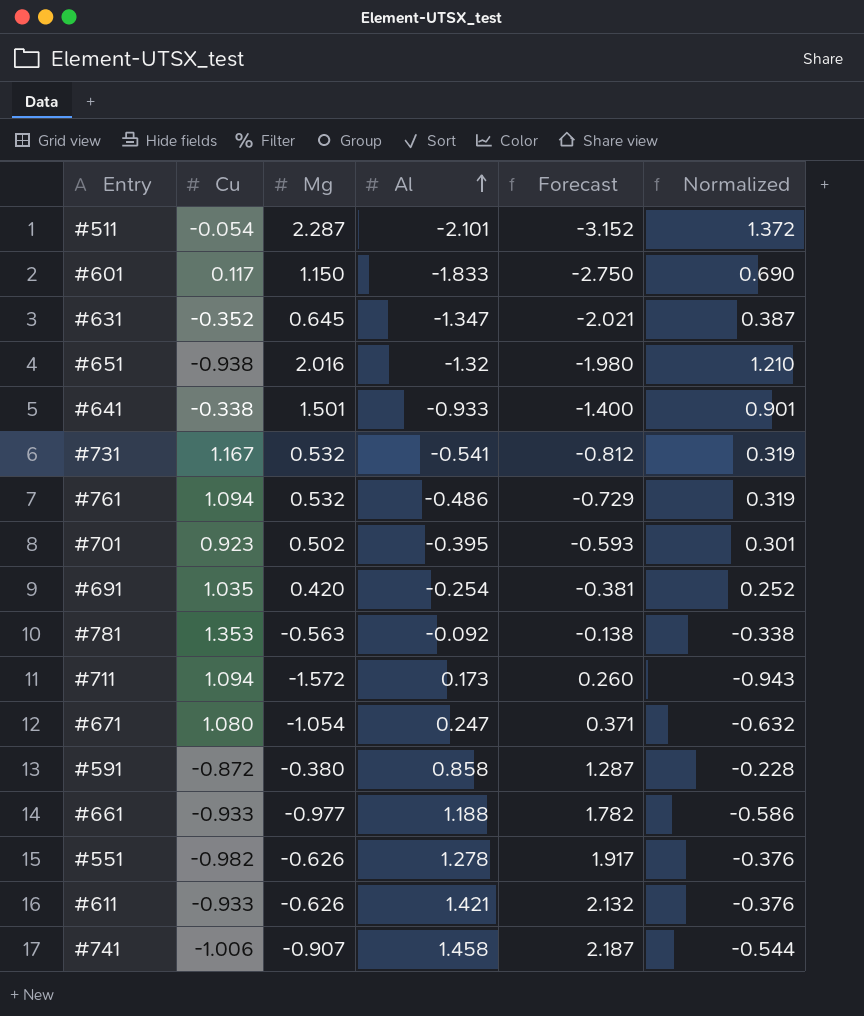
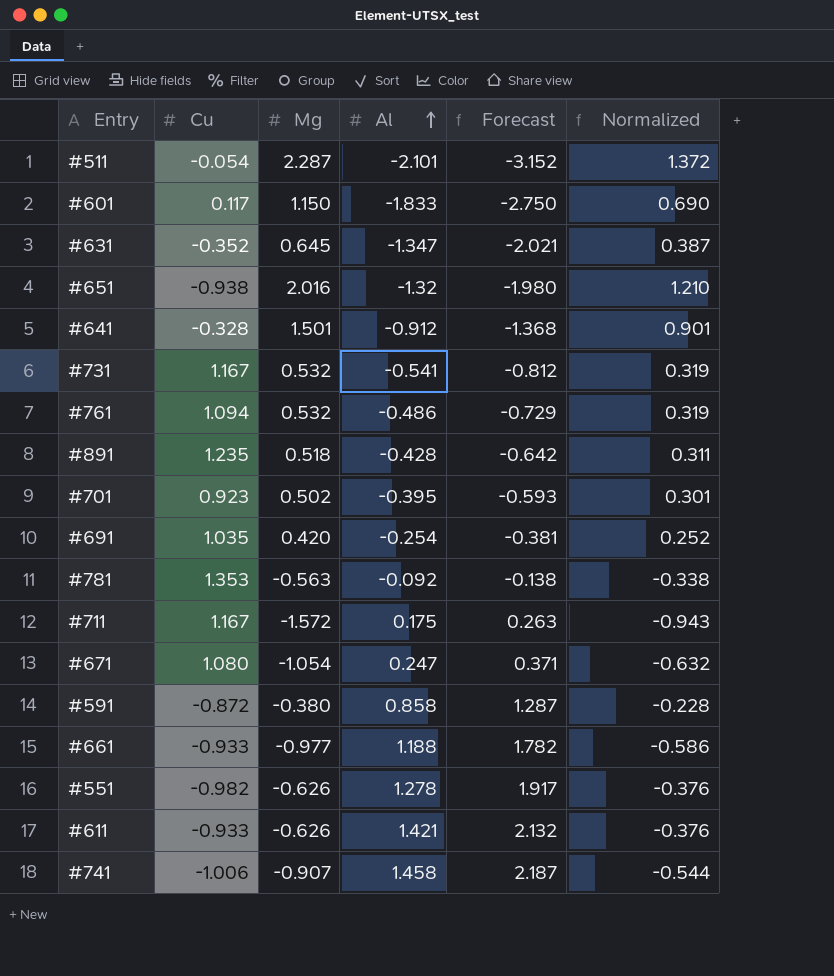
#641 | Cu: -0.338 -> -0.328
#641 | Al: -0.933 -> -0.912
#641 | Forecast: -1.400 -> -1.368
row #891: none -> 1.235 | 0.518 | -0.428 | -0.642 | 0.311
#711 | Cu: 1.094 -> 1.167
#711 | Al: 0.173 -> 0.175
#711 | Forecast: 0.260 -> 0.263

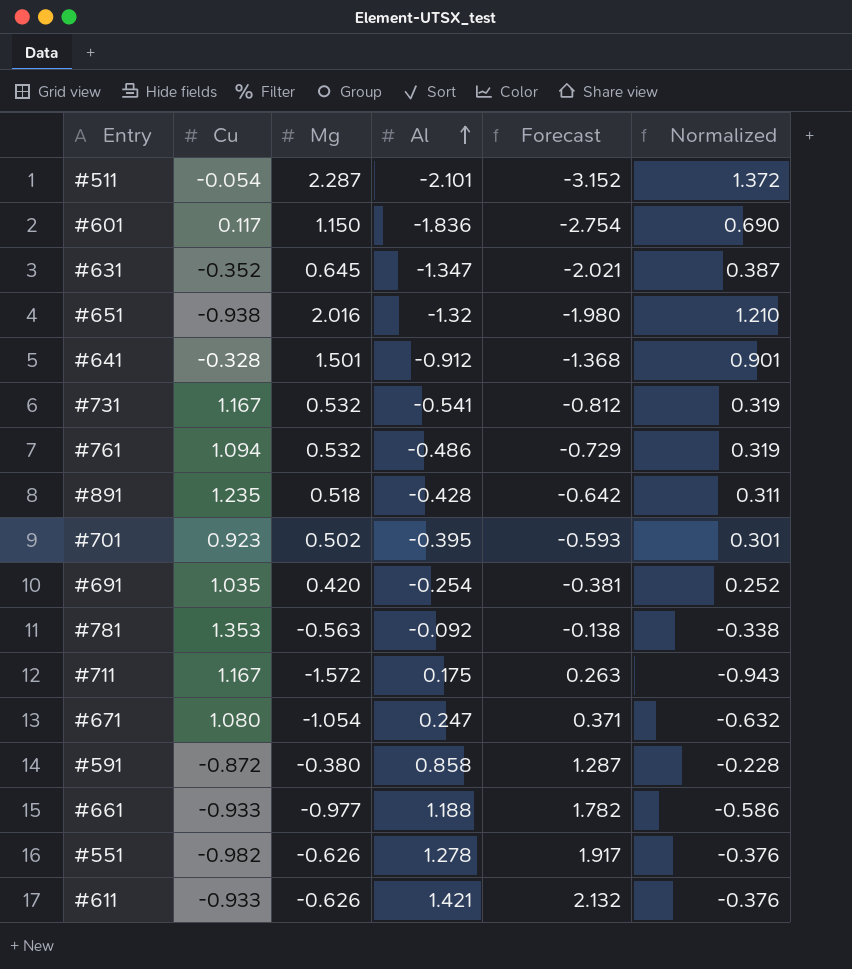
row #741: -1.006 | -0.907 | 1.458 | 2.187 | -0.544 -> none
#601 | Al: -1.833 -> -1.836
#601 | Forecast: -2.750 -> -2.754

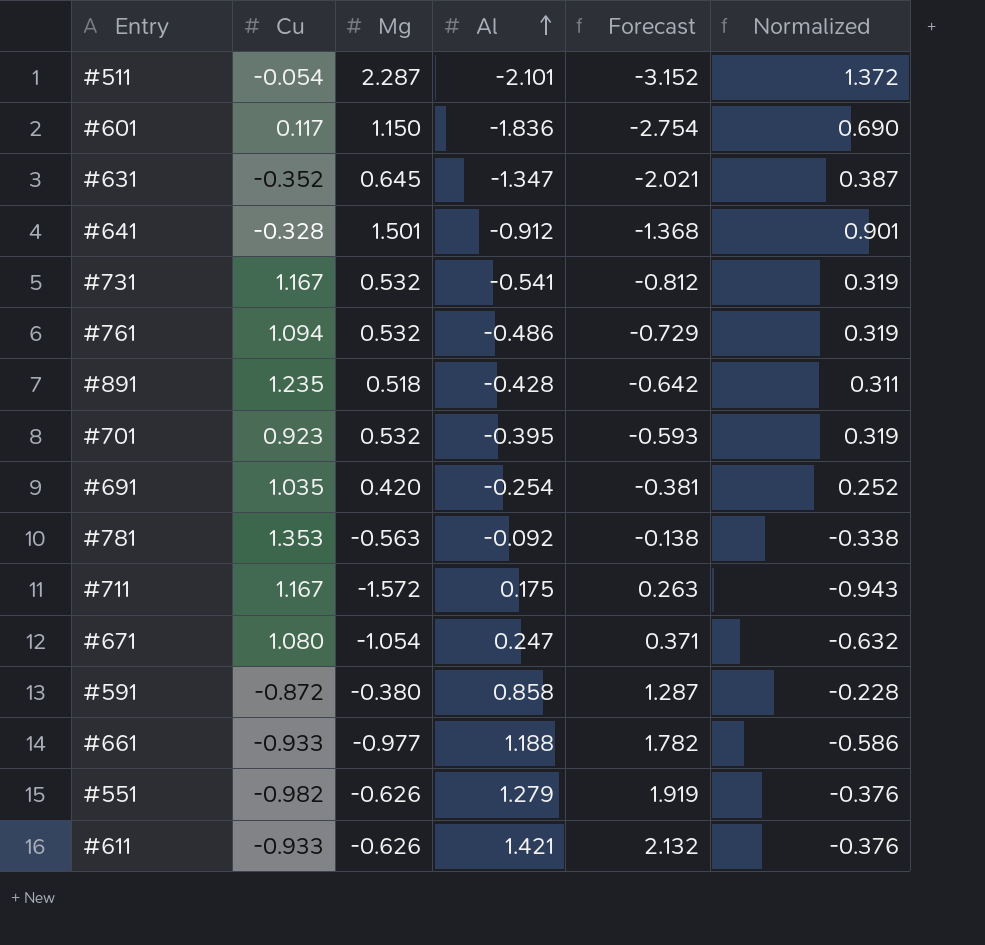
row #651: -0.938 | 2.016 | -1.32 | -1.980 | 1.210 -> none
#701 | Mg: 0.502 -> 0.532
#701 | Normalized: 0.301 -> 0.319
#551 | Al: 1.278 -> 1.279
#551 | Forecast: 1.917 -> 1.919

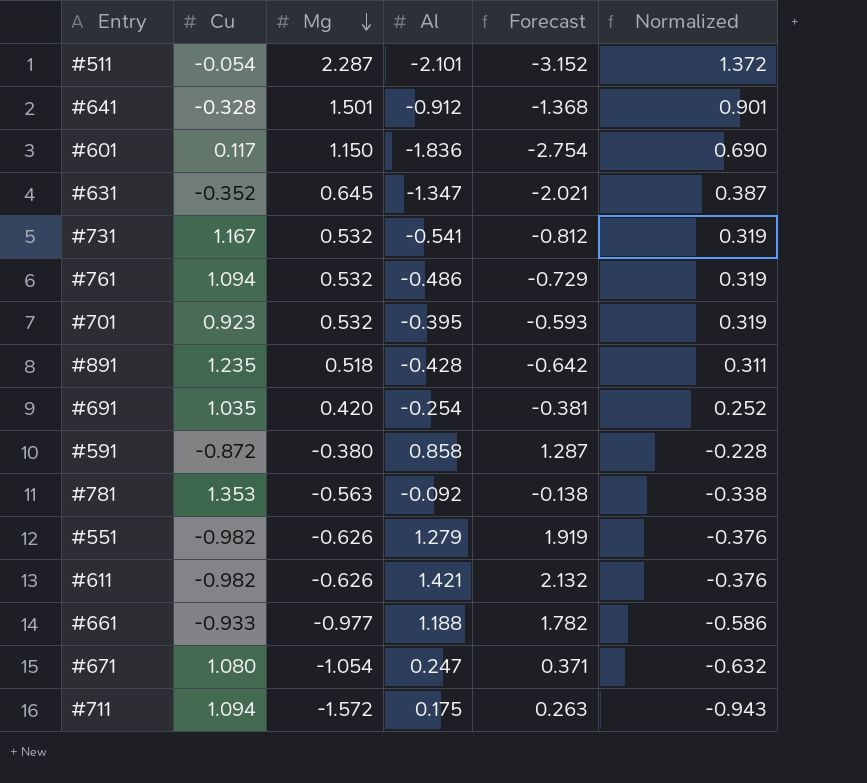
row order: Al ascending -> Mg descending
#611 | Cu: -0.933 -> -0.982
#711 | Cu: 1.167 -> 1.094

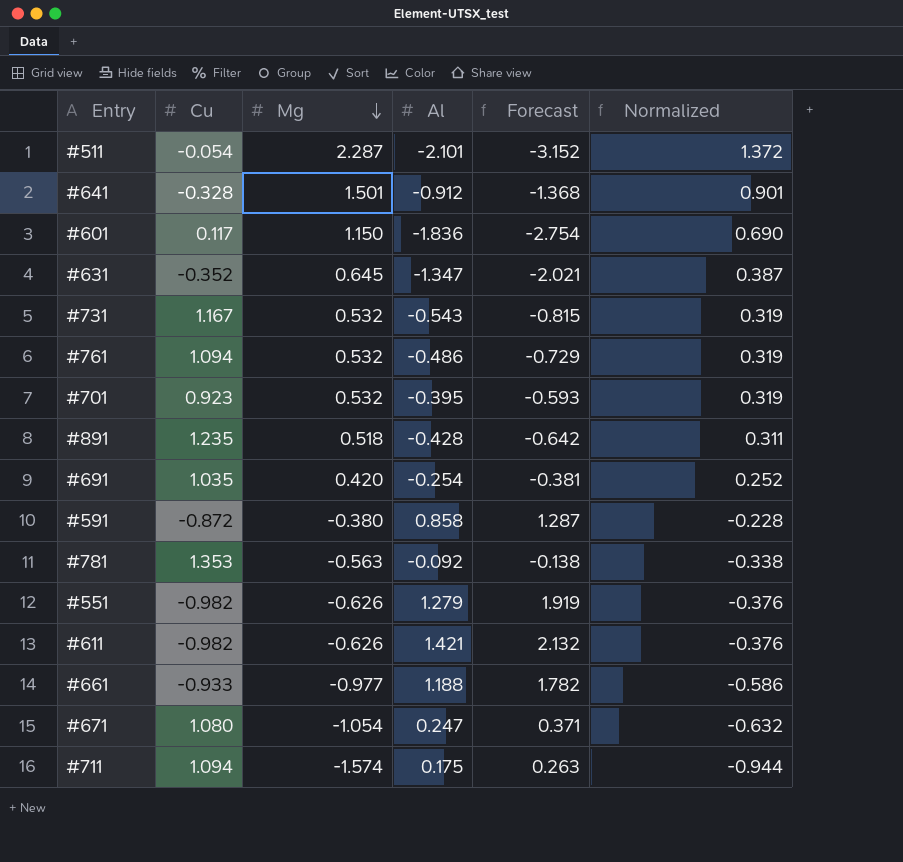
#731 | Al: -0.541 -> -0.543
#731 | Forecast: -0.812 -> -0.815
#711 | Mg: -1.572 -> -1.574
#711 | Normalized: -0.943 -> -0.944

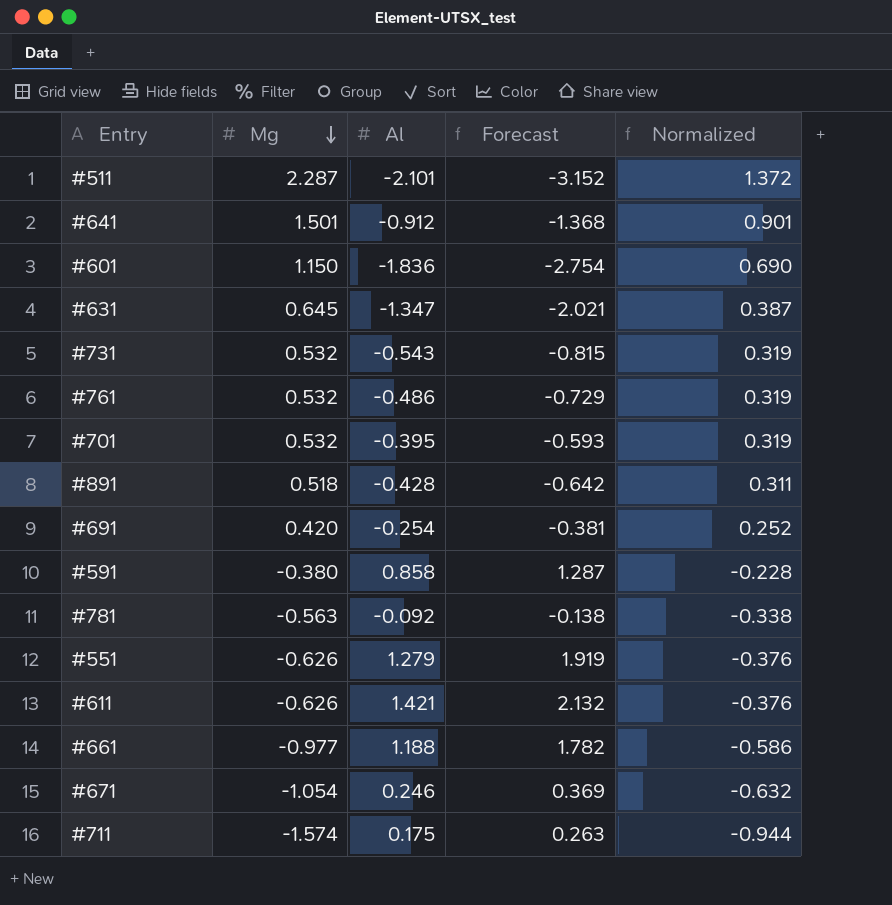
column Cu | position: 2 -> none
#671 | Al: 0.247 -> 0.246
#671 | Forecast: 0.371 -> 0.369

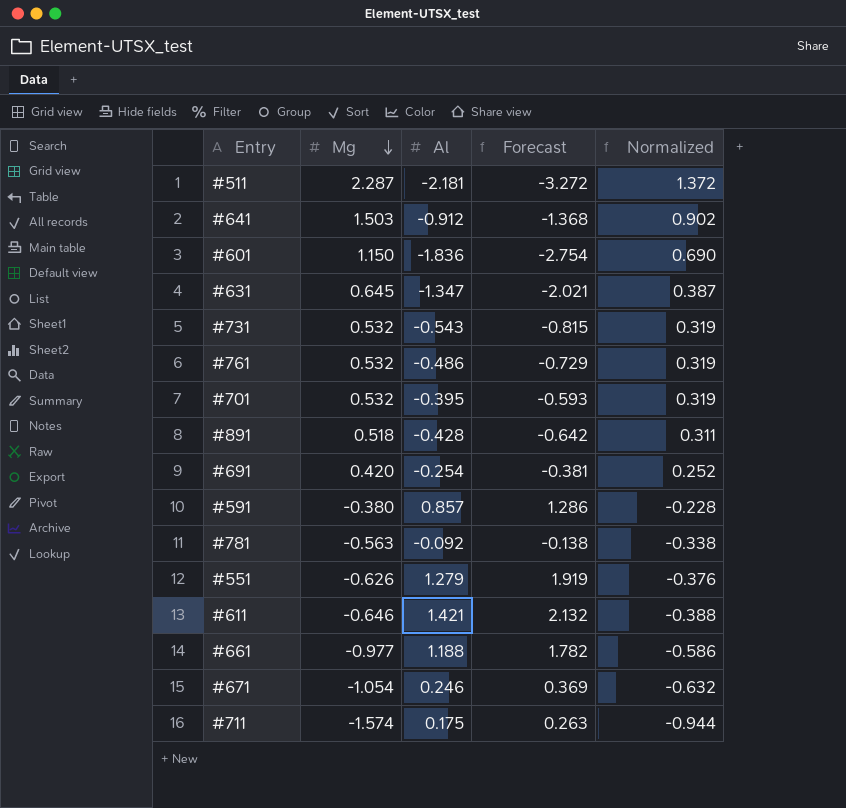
#511 | Al: -2.101 -> -2.181
#511 | Forecast: -3.152 -> -3.272
#641 | Mg: 1.501 -> 1.503
#641 | Normalized: 0.901 -> 0.902
#591 | Al: 0.858 -> 0.857
#591 | Forecast: 1.287 -> 1.286
#611 | Mg: -0.626 -> -0.646
#611 | Normalized: -0.376 -> -0.388

